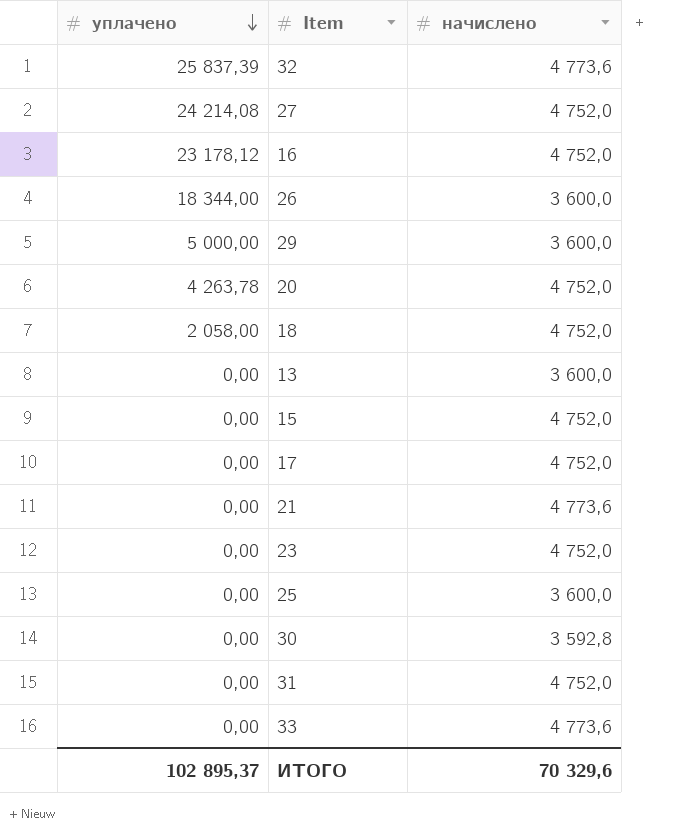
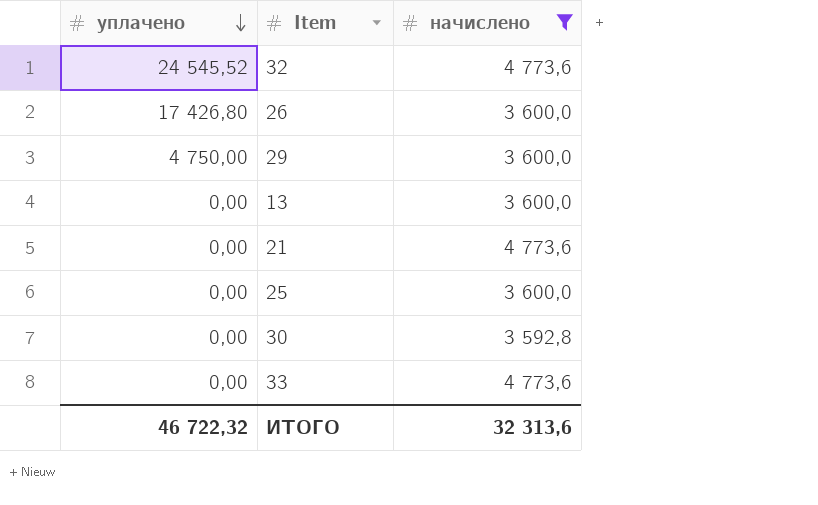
filter: none -> начислено != 4 752,0
32 | уплачено: 25 837,39 -> 24 545,52
26 | уплачено: 18 344,00 -> 17 426,80
29 | уплачено: 5 000,00 -> 4 750,00
ИТОГО | уплачено: 102 895,37 -> 46 722,32
ИТОГО | начислено: 70 329,6 -> 32 313,6

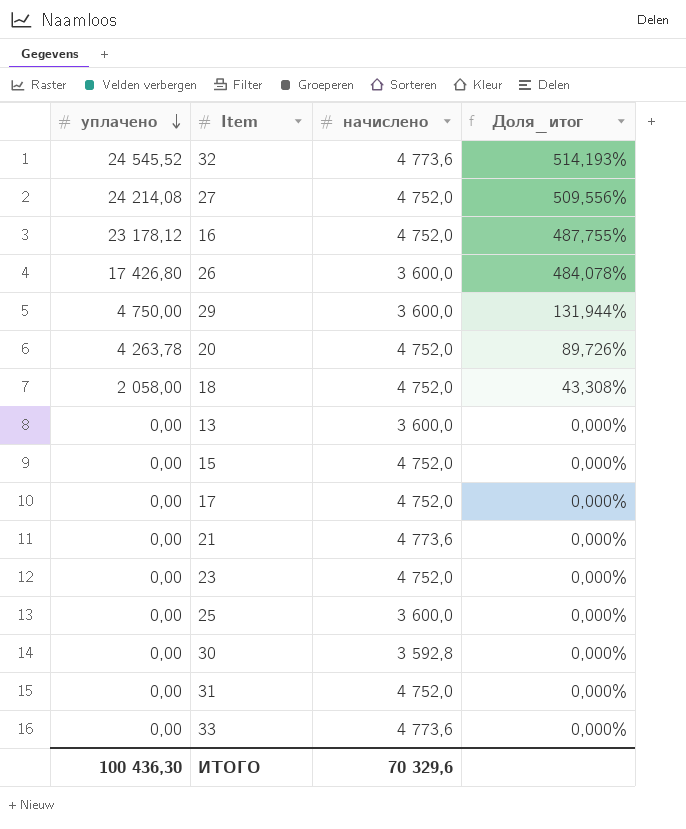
filter: начислено != 4 752,0 -> none
column Доля_итог | formula: none -> [уплачено] / [начислено]
ИТОГО | уплачено: 46 722,32 -> 100 436,30
ИТОГО | начислено: 32 313,6 -> 70 329,6

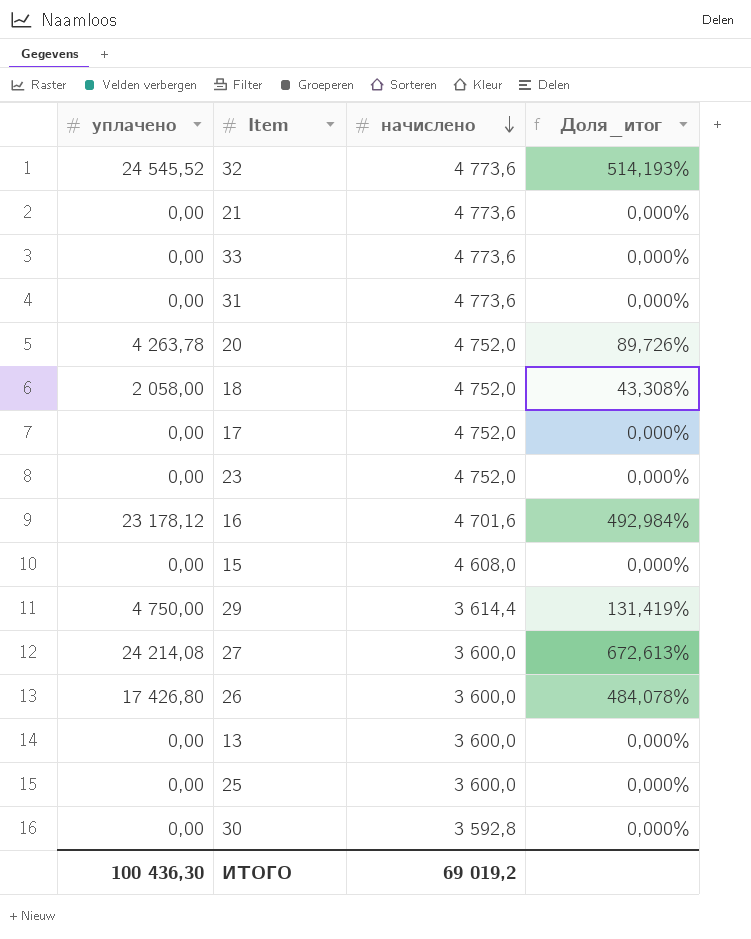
row order: уплачено descending -> начислено descending
31 | начислено: 4 752,0 -> 4 773,6
16 | начислено: 4 752,0 -> 4 701,6
16 | Доля_итог: 487,755% -> 492,984%
15 | начислено: 4 752,0 -> 4 608,0
29 | начислено: 3 600,0 -> 3 614,4
29 | Доля_итог: 131,944% -> 131,419%
27 | начислено: 4 752,0 -> 3 600,0
27 | Доля_итог: 509,556% -> 672,613%
ИТОГО | начислено: 70 329,6 -> 69 019,2

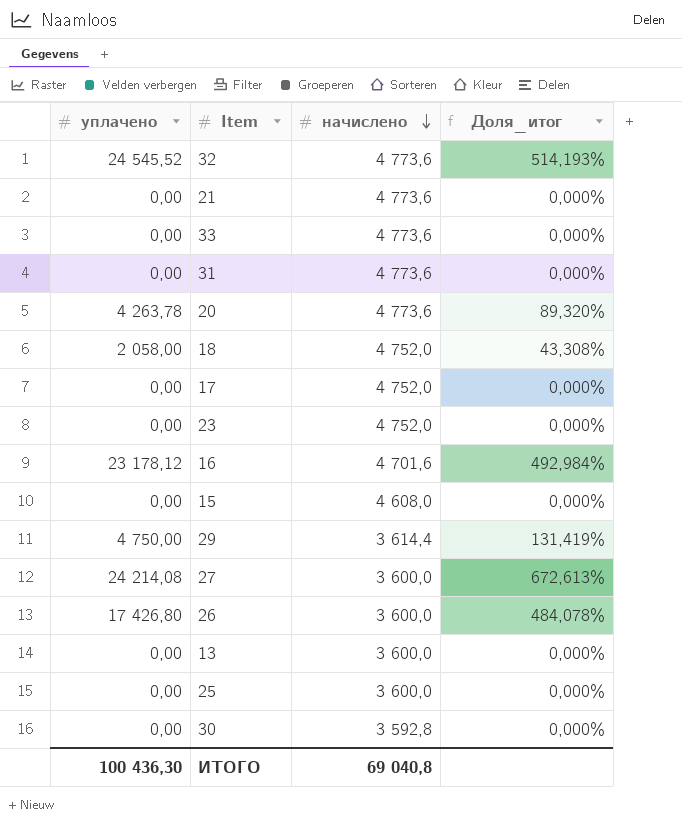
20 | начислено: 4 752,0 -> 4 773,6
20 | Доля_итог: 89,726% -> 89,320%
ИТОГО | начислено: 69 019,2 -> 69 040,8

